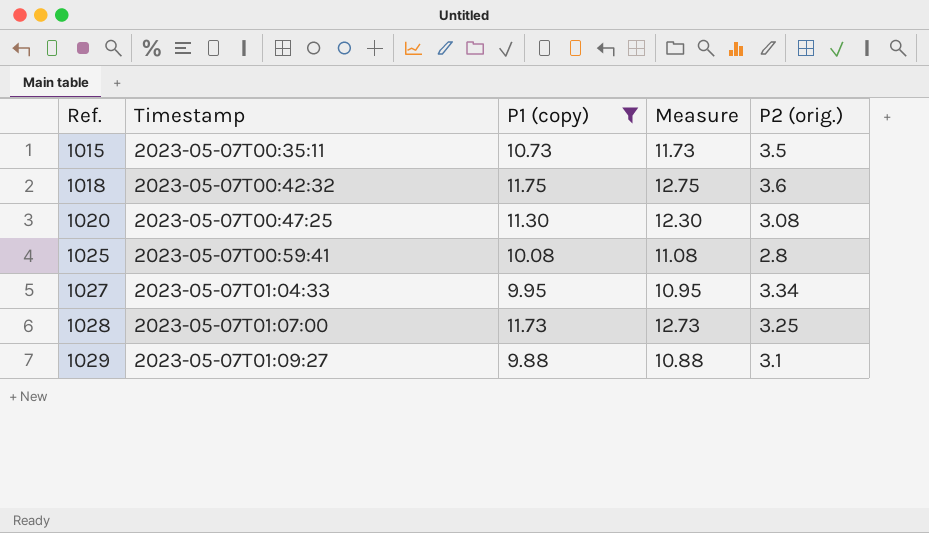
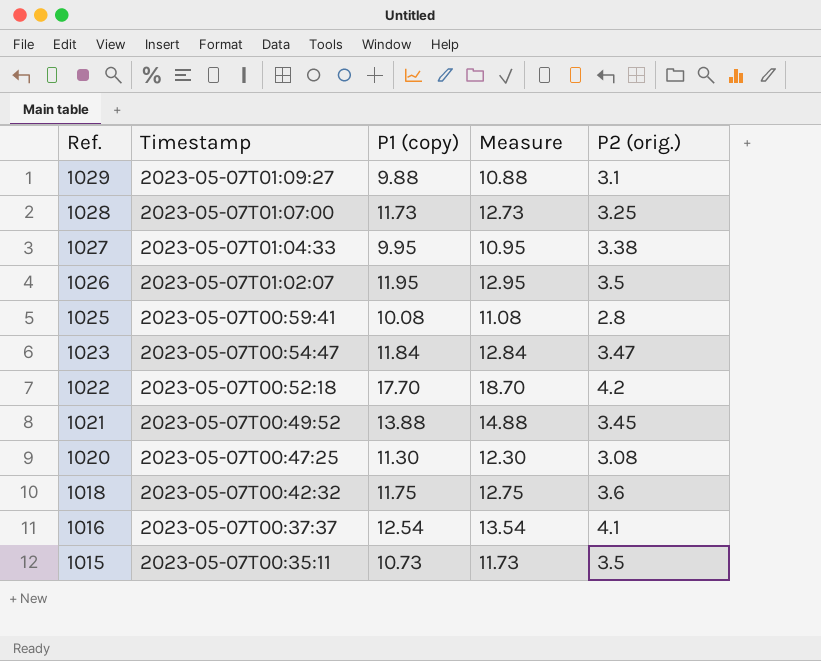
filter: P1 (copy) <= 11.75 -> none
row order: Ref. ascending -> Ref. descending
1027 | P2 (orig.): 3.34 -> 3.38

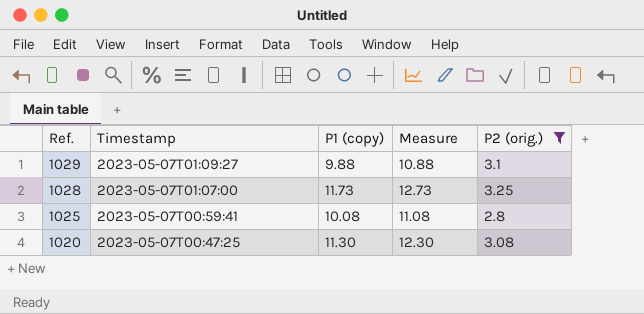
filter: none -> P2 (orig.) <= 3.25

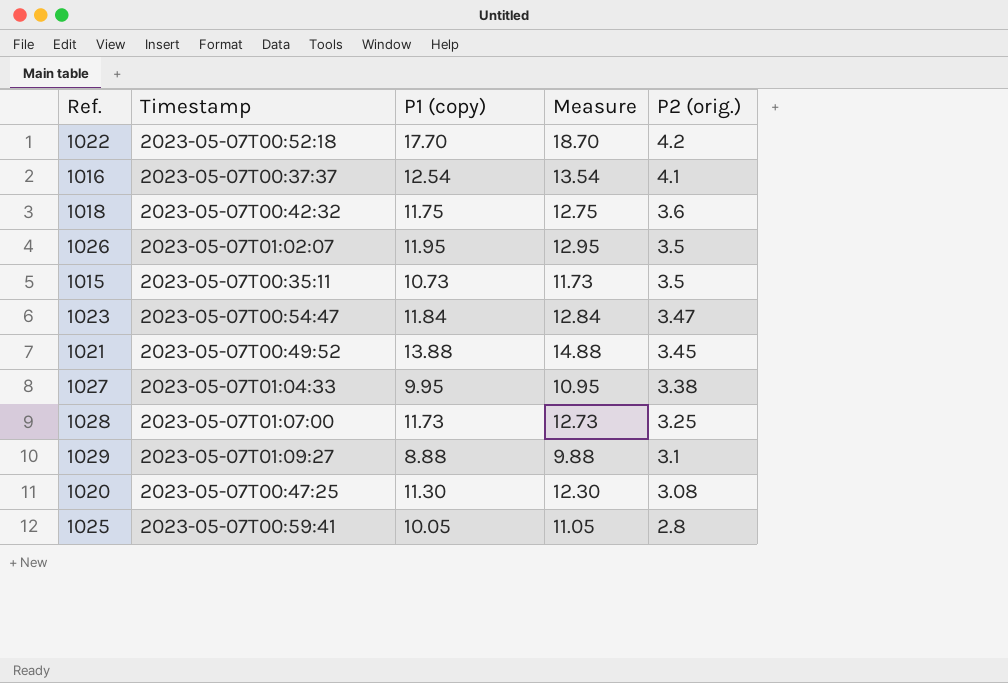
filter: P2 (orig.) <= 3.25 -> none
row order: Ref. descending -> P2 (orig.) descending
1029 | P1 (copy): 9.88 -> 8.88
1029 | Measure: 10.88 -> 9.88
1025 | P1 (copy): 10.08 -> 10.05
1025 | Measure: 11.08 -> 11.05

